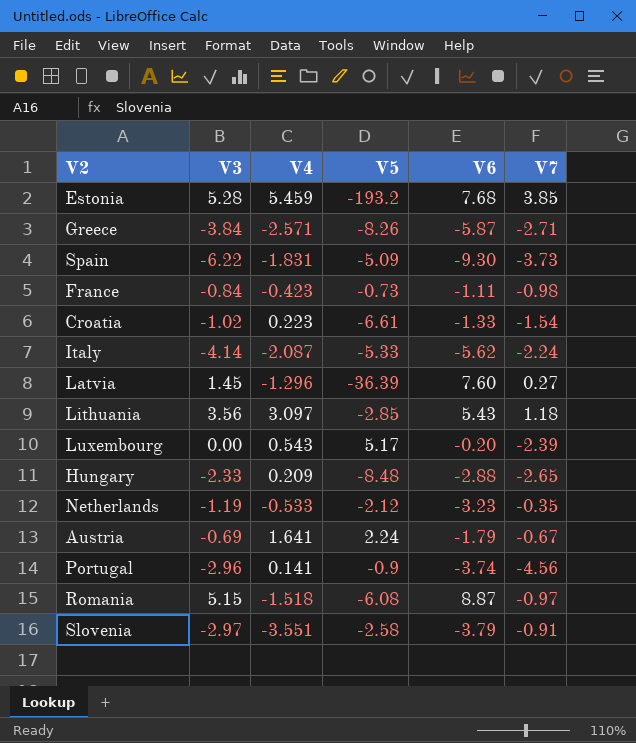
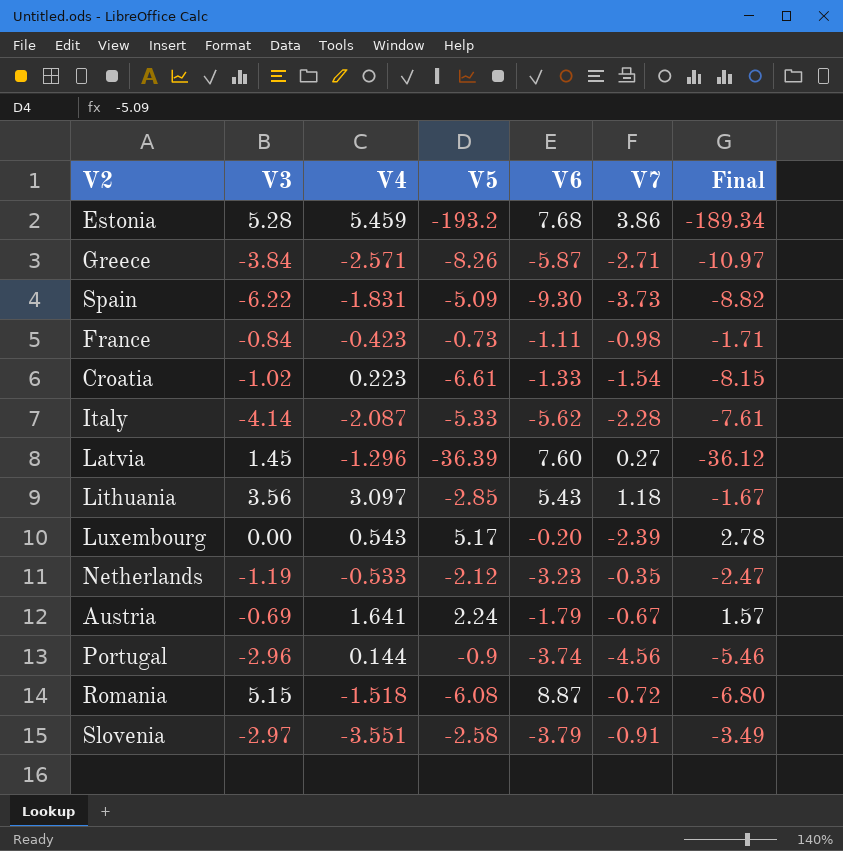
column Final | formula: none -> [V5] + [V7]
row Hungary: -2.33 | 0.209 | -8.48 | -2.88 | -2.65 -> none
Estonia | V7: 3.85 -> 3.86
Italy | V7: -2.24 -> -2.28
Portugal | V4: 0.141 -> 0.144
Romania | V7: -0.97 -> -0.72

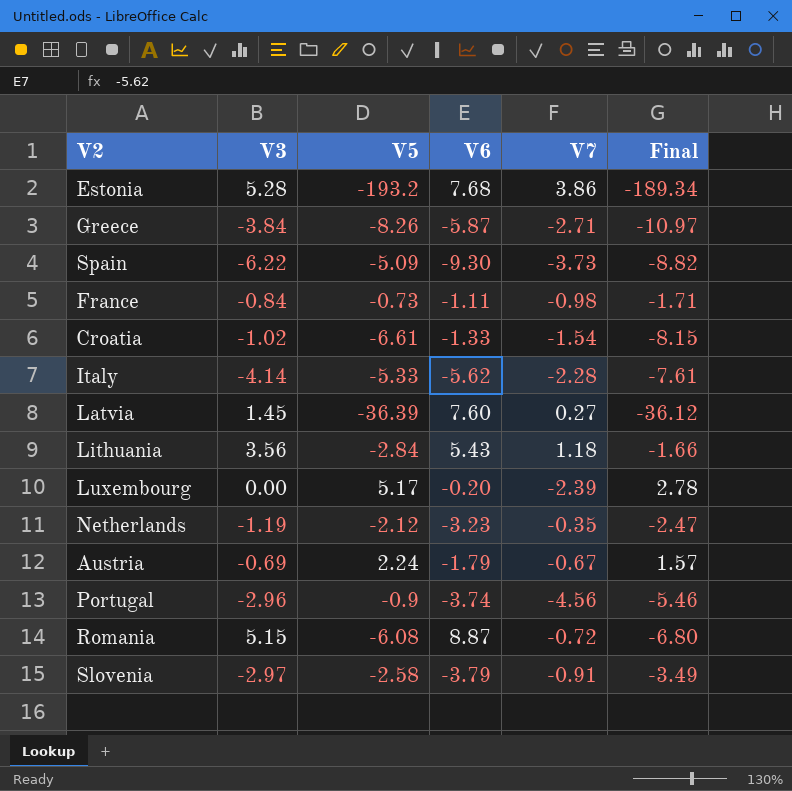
column V4 | position: 3 -> none
Lithuania | V5: -2.85 -> -2.84
Lithuania | Final: -1.67 -> -1.66

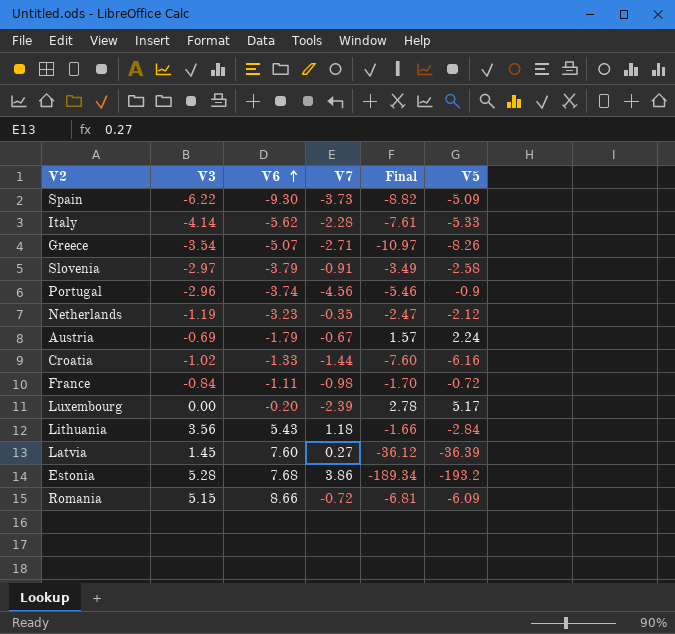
row order: none -> V6 ascending
column V5 | position: 3 -> 6
Greece | V3: -3.84 -> -3.54
Greece | V6: -5.87 -> -5.07
Croatia | V7: -1.54 -> -1.44
Croatia | Final: -8.15 -> -7.60
Croatia | V5: -6.61 -> -6.16
France | Final: -1.71 -> -1.70
France | V5: -0.73 -> -0.72
Romania | V6: 8.87 -> 8.66
Romania | Final: -6.80 -> -6.81
Romania | V5: -6.08 -> -6.09

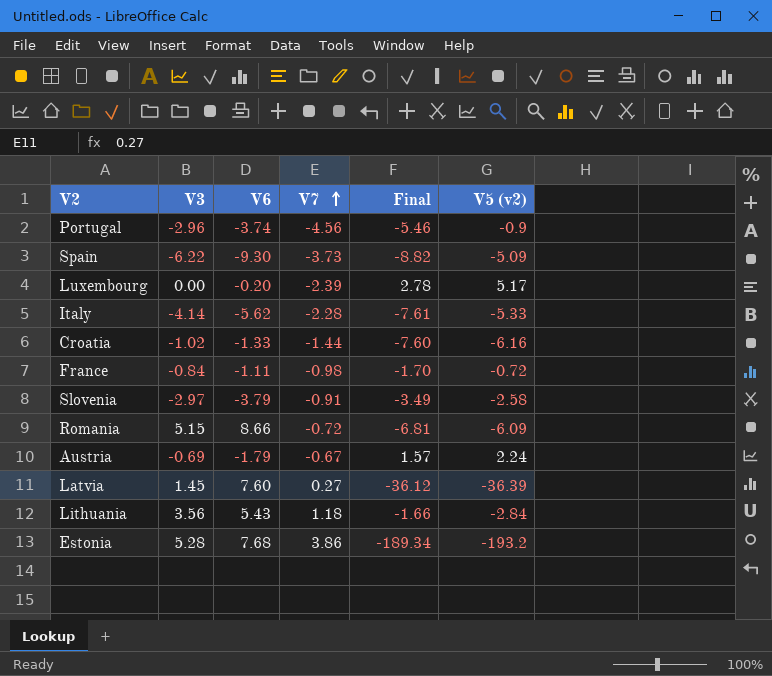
row order: V6 ascending -> V7 ascending
column name: V5 -> V5 (v2)
row Greece: -3.54 | -5.07 | -2.71 | -10.97 | -8.26 -> none
row Netherlands: -1.19 | -3.23 | -0.35 | -2.47 | -2.12 -> none

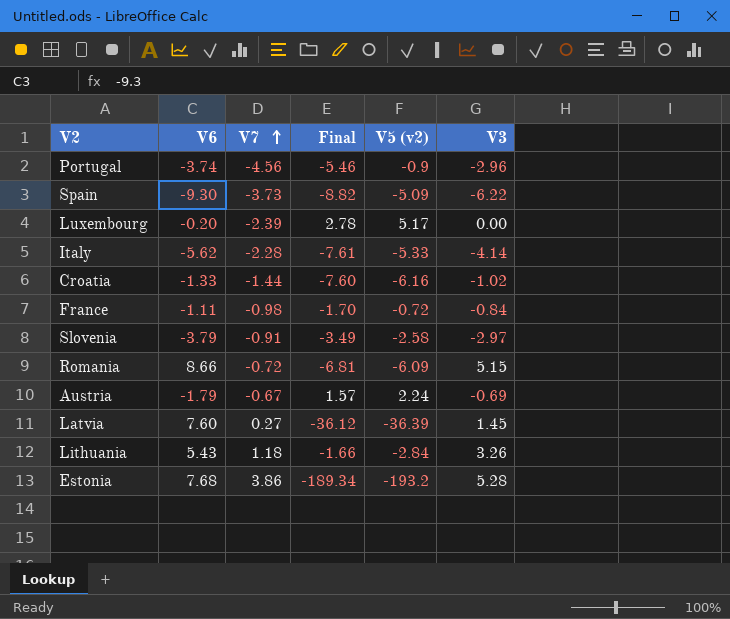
column V3 | position: 2 -> 6
Lithuania | V3: 3.56 -> 3.26

